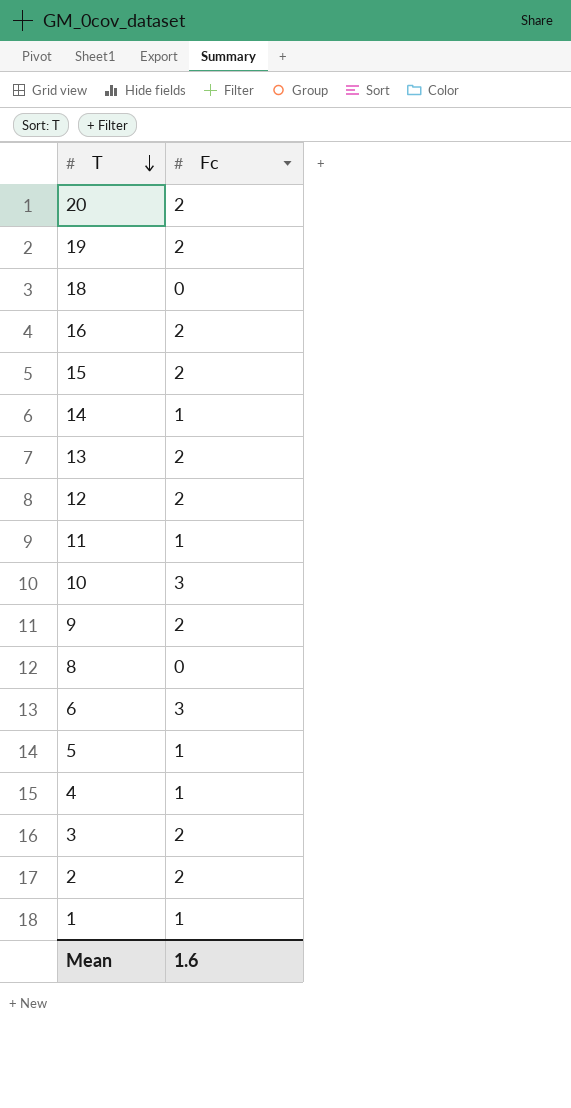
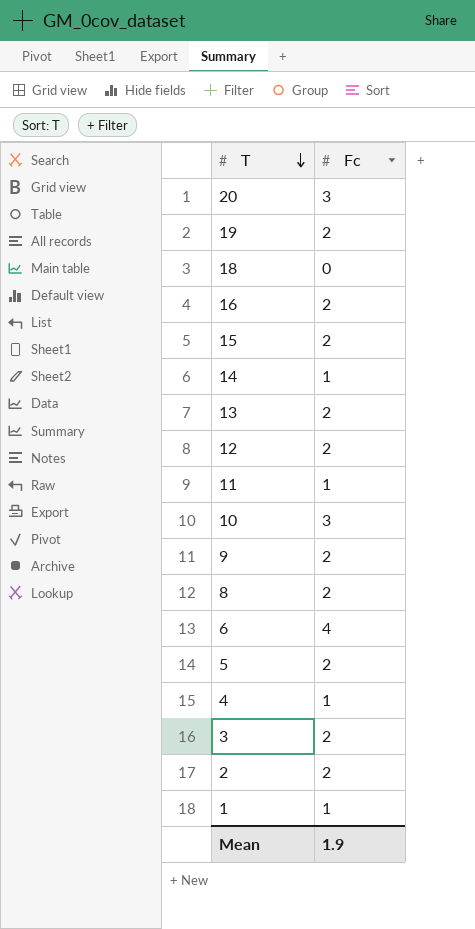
20 | Fc: 2 -> 3
8 | Fc: 0 -> 2
6 | Fc: 3 -> 4
5 | Fc: 1 -> 2
Mean | Fc: 1.6 -> 1.9

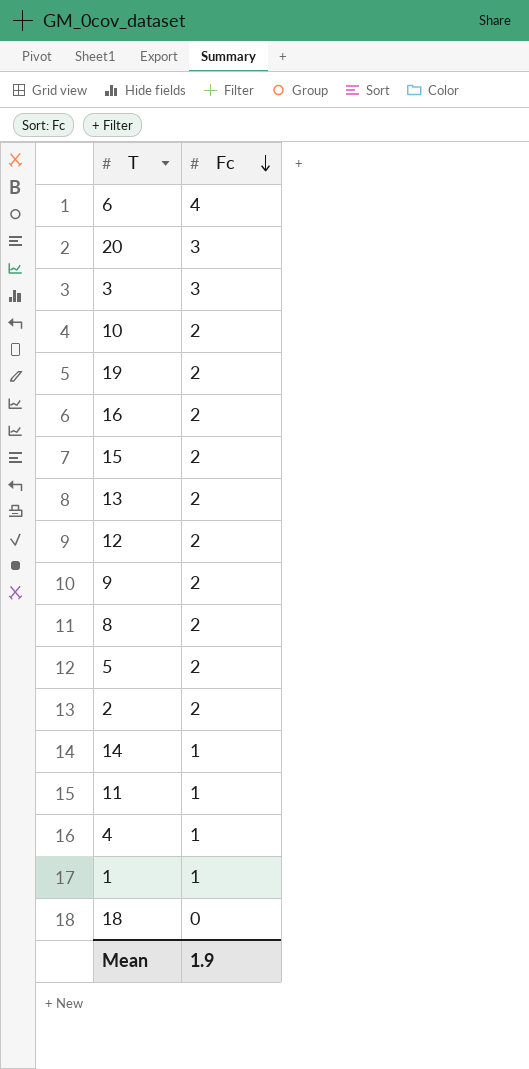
row order: T descending -> Fc descending
3 | Fc: 2 -> 3
10 | Fc: 3 -> 2

